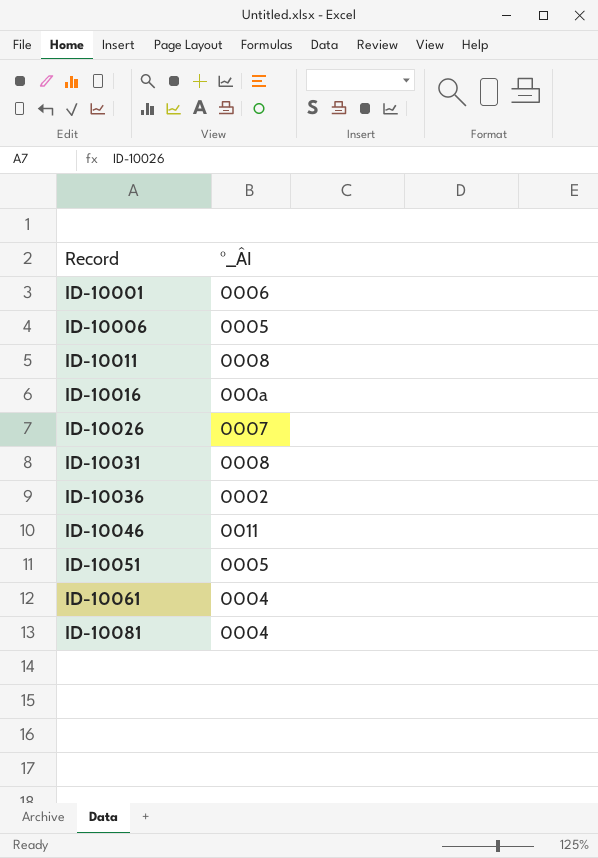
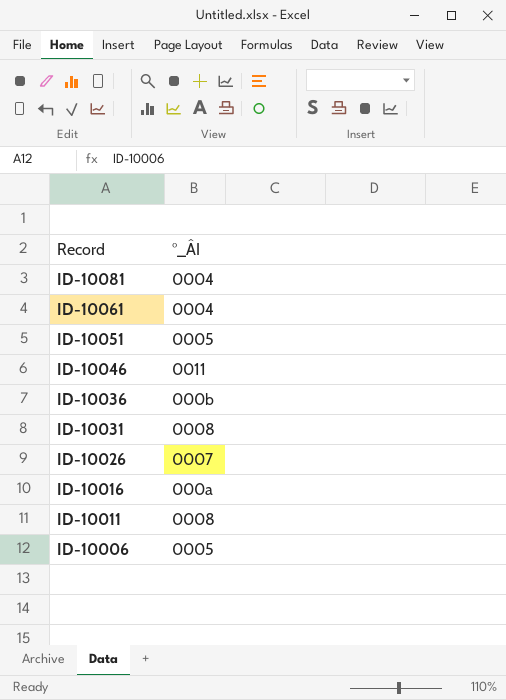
row order: Record ascending -> Record descending
row ID-10001: 0006 -> none
ID-10036 | °_ÂI: 0002 -> 000b

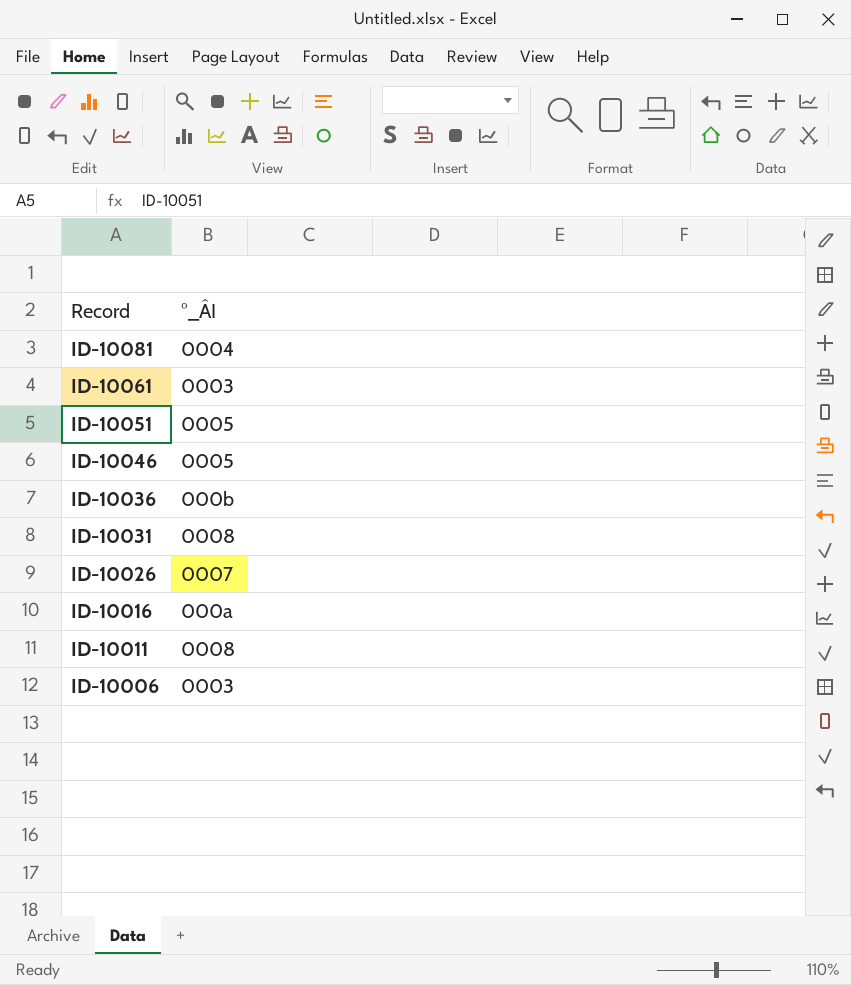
ID-10061 | °_ÂI: 0004 -> 0003
ID-10046 | °_ÂI: 0011 -> 0005
ID-10006 | °_ÂI: 0005 -> 0003

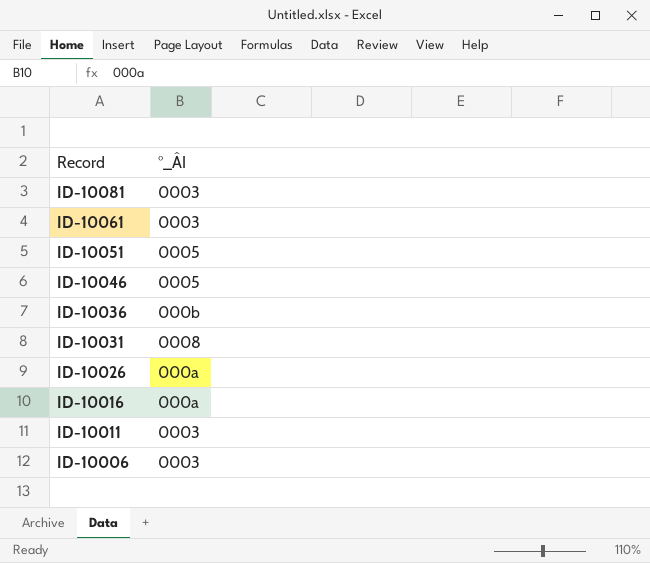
ID-10081 | °_ÂI: 0004 -> 0003
ID-10026 | °_ÂI: 0007 -> 000a
ID-10011 | °_ÂI: 0008 -> 0003

